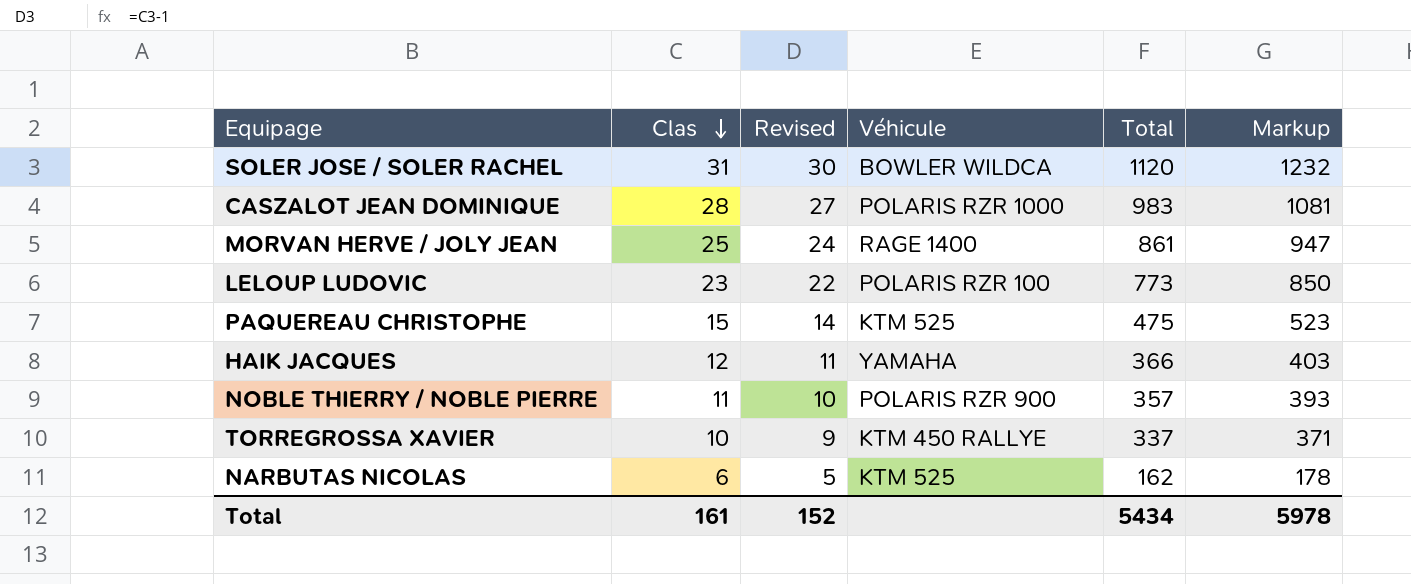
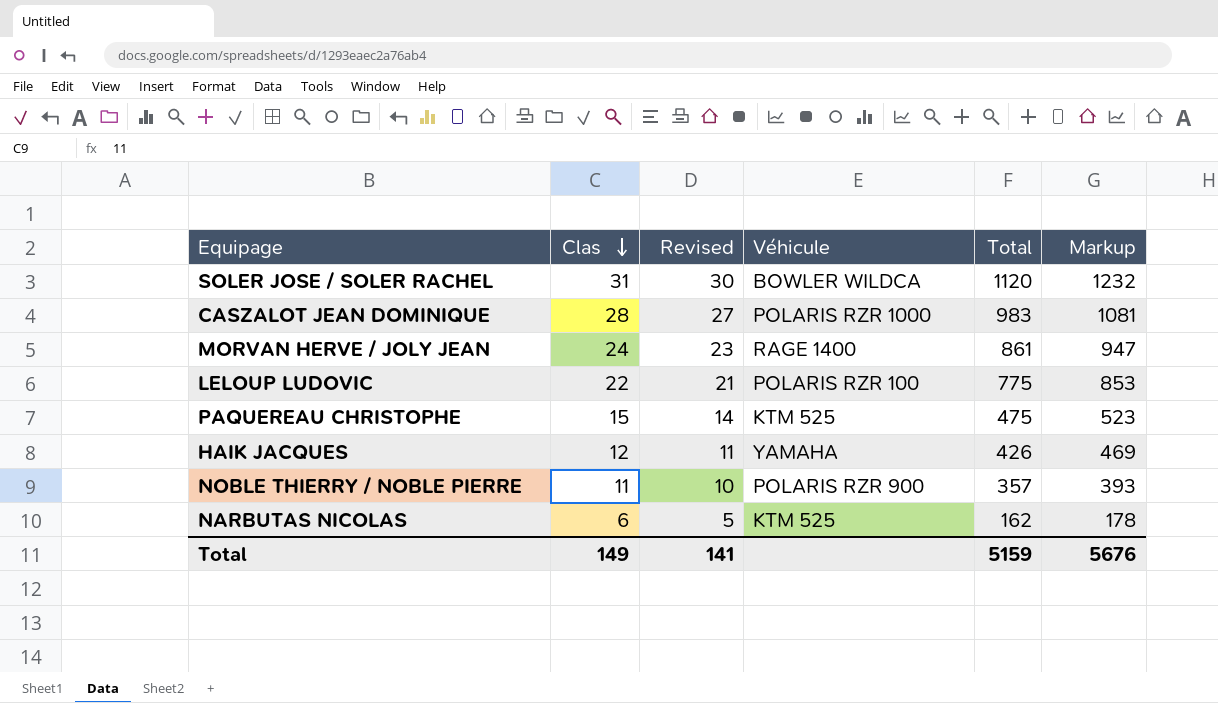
row TORREGROSSA XAVIER: 10 | 9 | KTM 450 RALLYE | 337 | 371 -> none
MORVAN HERVE / JOLY JEAN | Clas: 25 -> 24
MORVAN HERVE / JOLY JEAN | Revised: 24 -> 23
LELOUP LUDOVIC | Clas: 23 -> 22
LELOUP LUDOVIC | Revised: 22 -> 21
LELOUP LUDOVIC | Total: 773 -> 775
LELOUP LUDOVIC | Markup: 850 -> 853
HAIK JACQUES | Total: 366 -> 426
HAIK JACQUES | Markup: 403 -> 469
Total | Clas: 161 -> 149
Total | Revised: 152 -> 141
Total | Total: 5434 -> 5159
Total | Markup: 5978 -> 5676

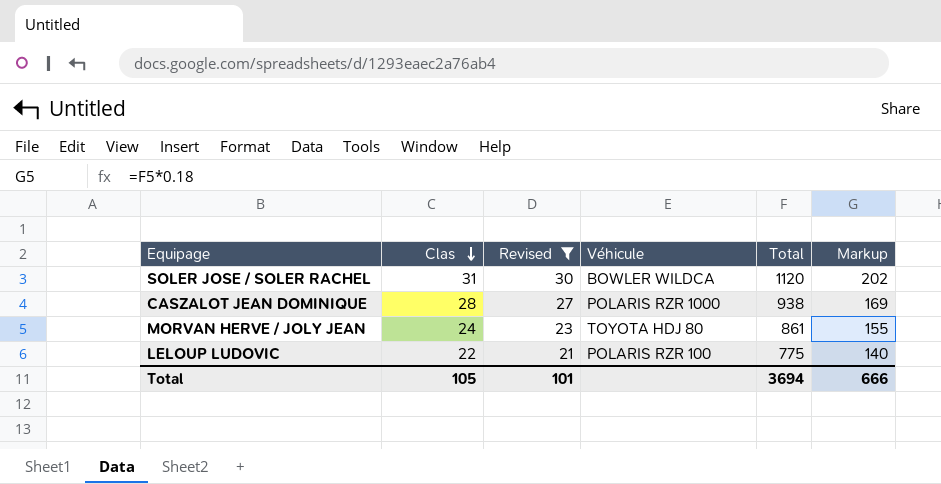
filter: none -> Revised >= 21
column Markup | formula: [Total] * 1.1 -> [Total] * 0.18
CASZALOT JEAN DOMINIQUE | Total: 983 -> 938
MORVAN HERVE / JOLY JEAN | Véhicule: RAGE 1400 -> TOYOTA HDJ 80
Total | Clas: 149 -> 105
Total | Revised: 141 -> 101
Total | Total: 5159 -> 3694
Total | Markup: 5676 -> 666

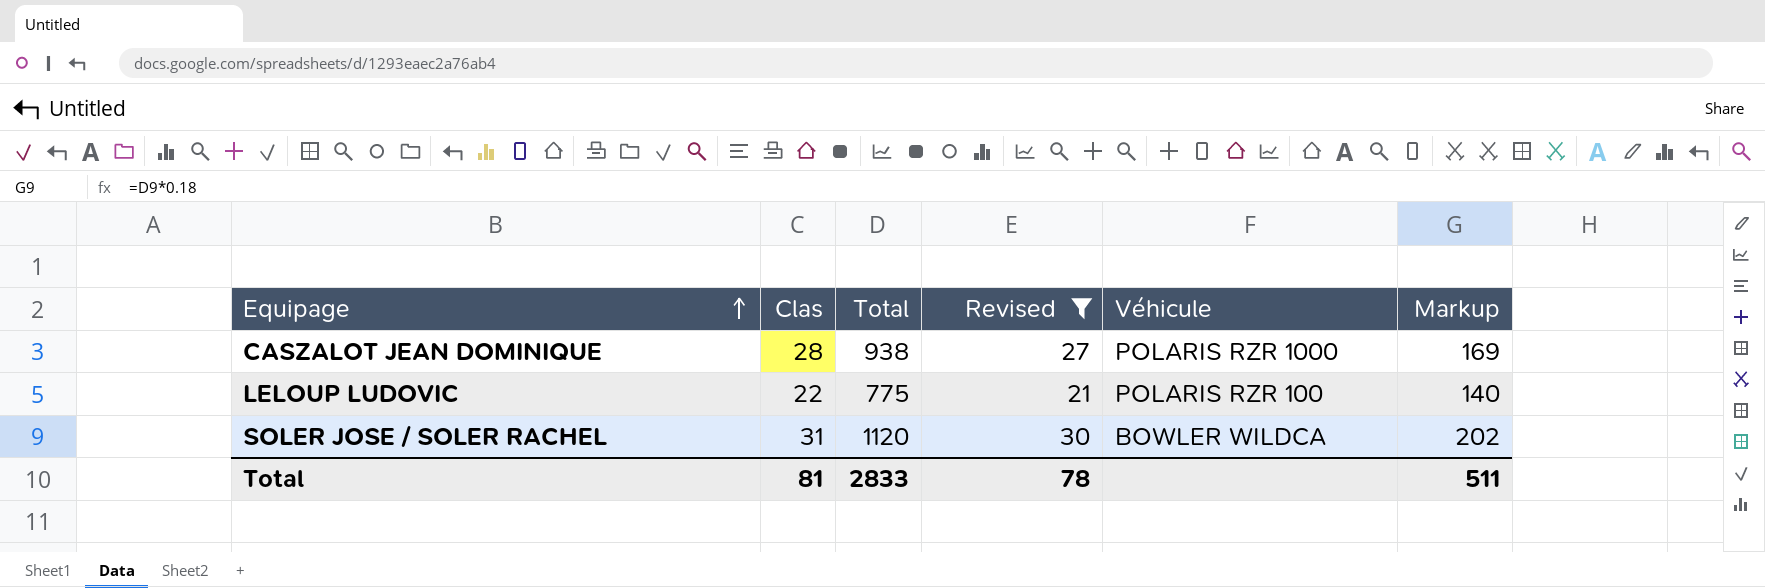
row order: Clas descending -> Equipage ascending
column Total | position: 5 -> 3
row MORVAN HERVE / JOLY JEAN: 24 | 23 | TOYOTA HDJ 80 | 861 | 155 -> none
Total | Clas: 105 -> 81
Total | Total: 3694 -> 2833
Total | Revised: 101 -> 78
Total | Markup: 666 -> 511

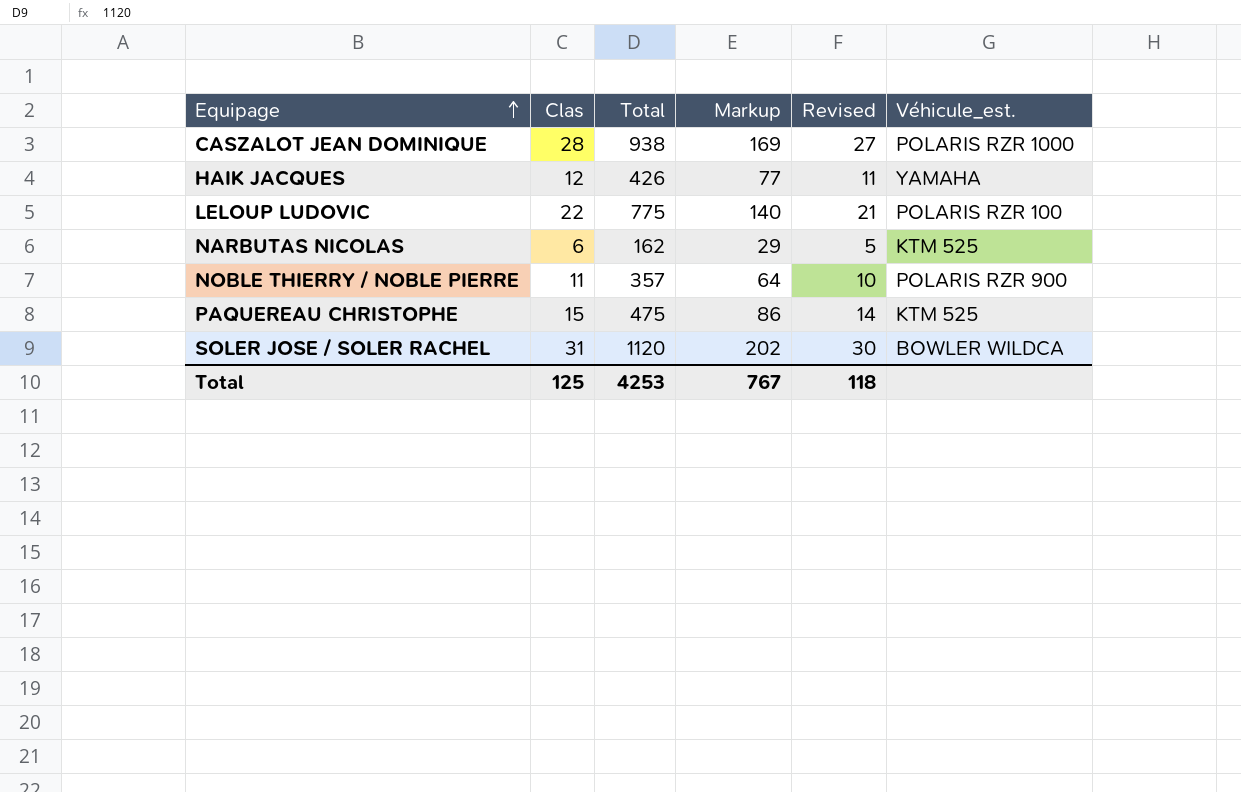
filter: Revised >= 21 -> none
column Markup | position: 6 -> 4
column name: Véhicule -> Véhicule_est.
Total | Clas: 81 -> 125
Total | Total: 2833 -> 4253
Total | Markup: 511 -> 767
Total | Revised: 78 -> 118

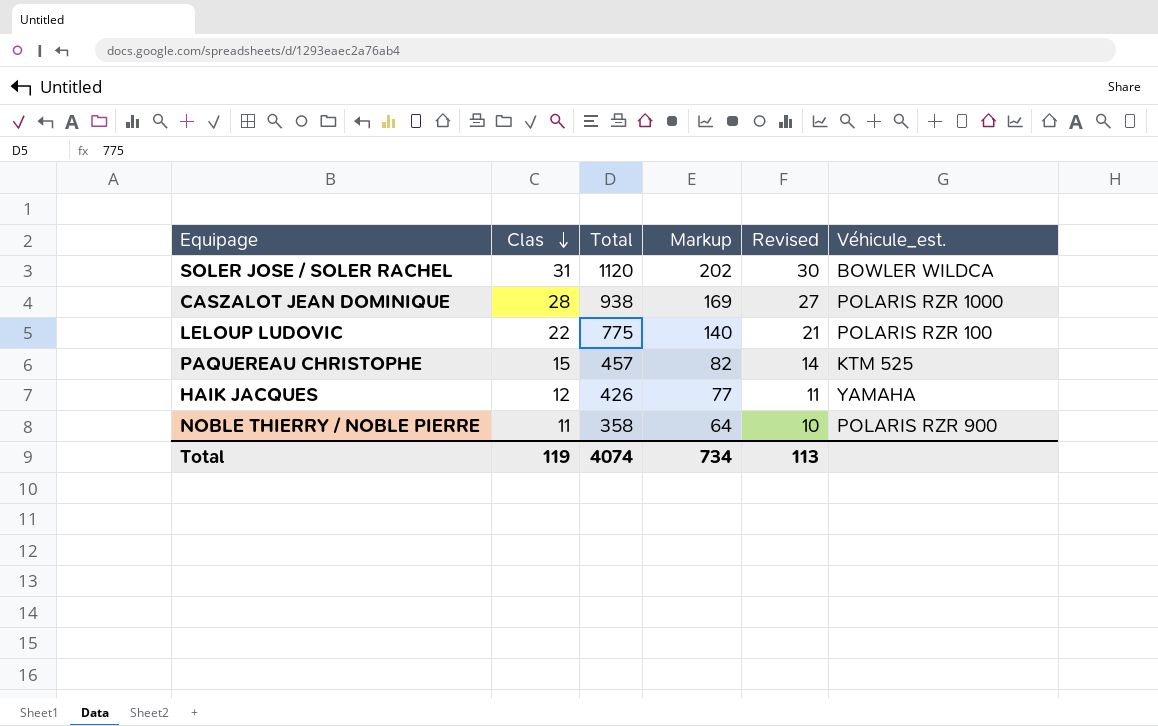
row order: Equipage ascending -> Clas descending
row NARBUTAS NICOLAS: 6 | 162 | 29 | 5 | KTM 525 -> none
PAQUEREAU CHRISTOPHE | Total: 475 -> 457
PAQUEREAU CHRISTOPHE | Markup: 86 -> 82
NOBLE THIERRY / NOBLE PIERRE | Total: 357 -> 358
Total | Clas: 125 -> 119
Total | Total: 4253 -> 4074
Total | Markup: 767 -> 734
Total | Revised: 118 -> 113

